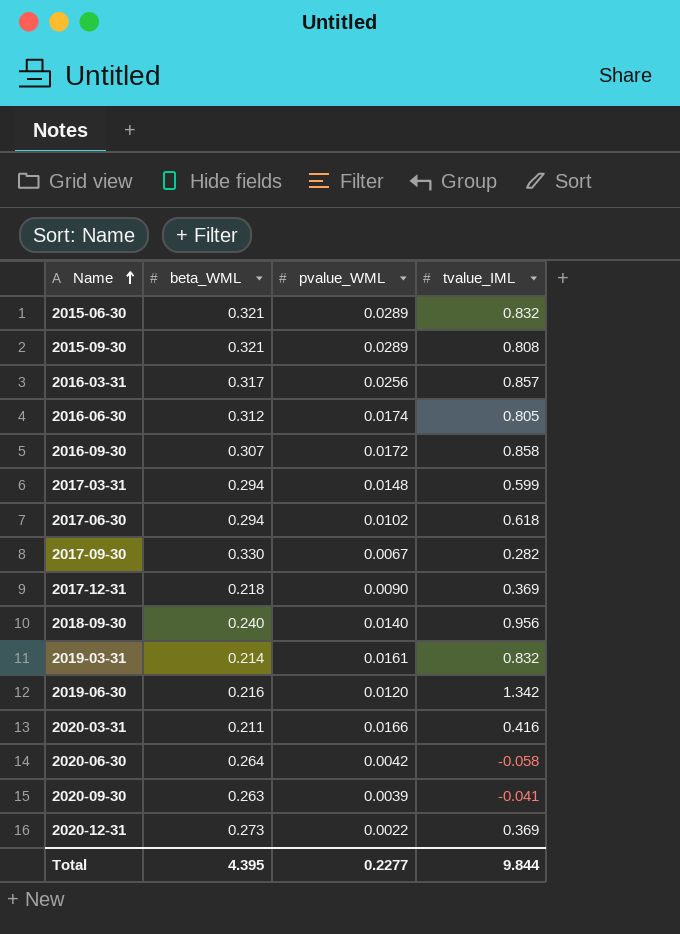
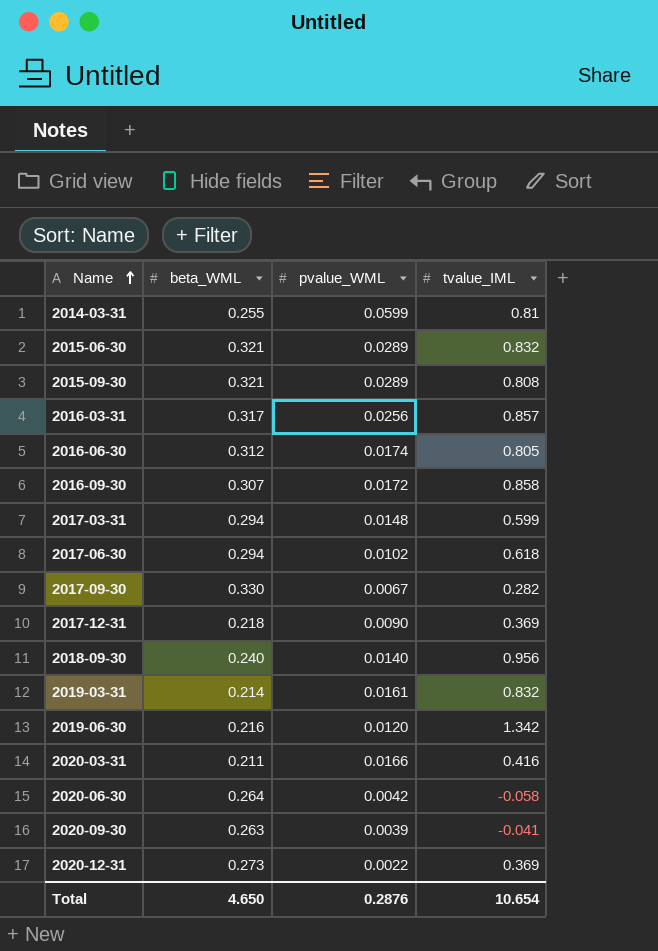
row 2014-03-31: none -> 0.255 | 0.0599 | 0.81
Total | beta_WML: 4.395 -> 4.650
Total | pvalue_WML: 0.2277 -> 0.2876
Total | tvalue_IML: 9.844 -> 10.654

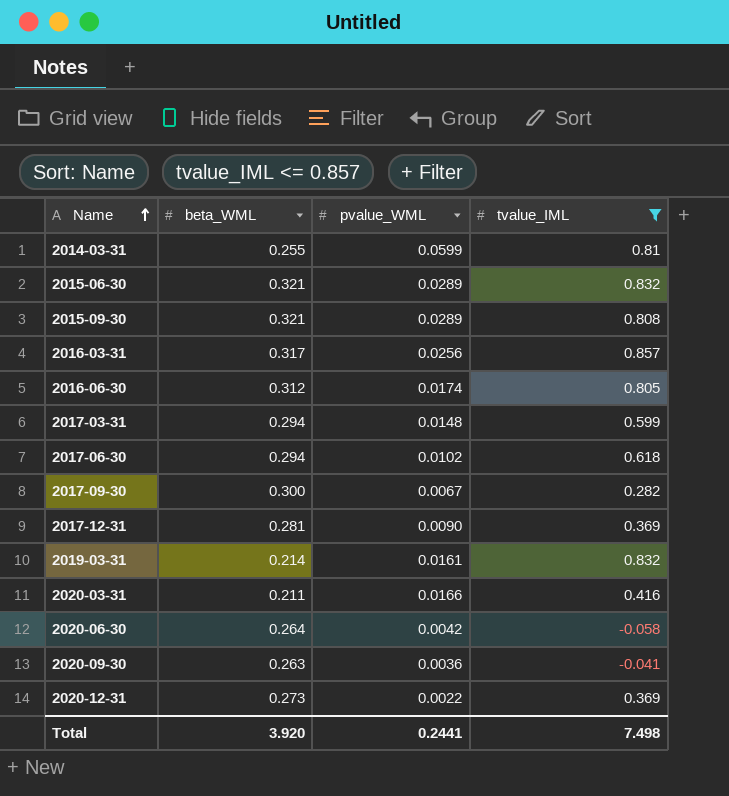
filter: none -> tvalue_IML <= 0.857
2017-09-30 | beta_WML: 0.330 -> 0.300
2017-12-31 | beta_WML: 0.218 -> 0.281
2020-09-30 | pvalue_WML: 0.0039 -> 0.0036
Total | beta_WML: 4.650 -> 3.920
Total | pvalue_WML: 0.2876 -> 0.2441
Total | tvalue_IML: 10.654 -> 7.498

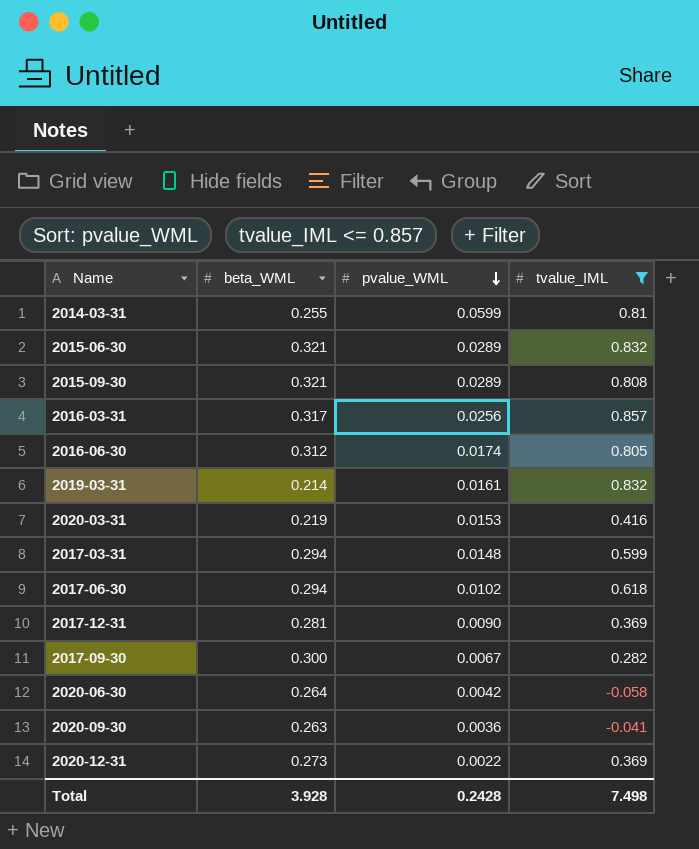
row order: Name ascending -> pvalue_WML descending
2020-03-31 | beta_WML: 0.211 -> 0.219
2020-03-31 | pvalue_WML: 0.0166 -> 0.0153
Total | beta_WML: 3.920 -> 3.928
Total | pvalue_WML: 0.2441 -> 0.2428

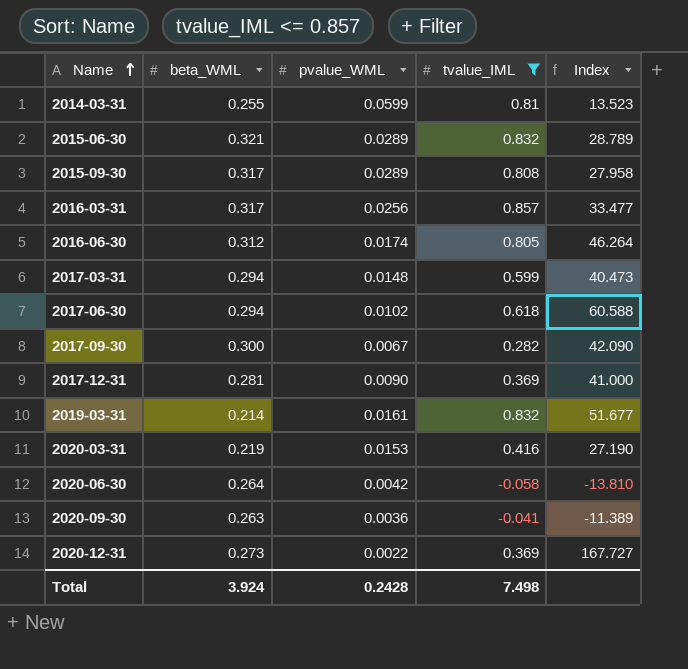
row order: pvalue_WML descending -> Name ascending
column Index | formula: none -> [tvalue_IML] / [pvalue_WML]
2015-09-30 | beta_WML: 0.321 -> 0.317
Total | beta_WML: 3.928 -> 3.924

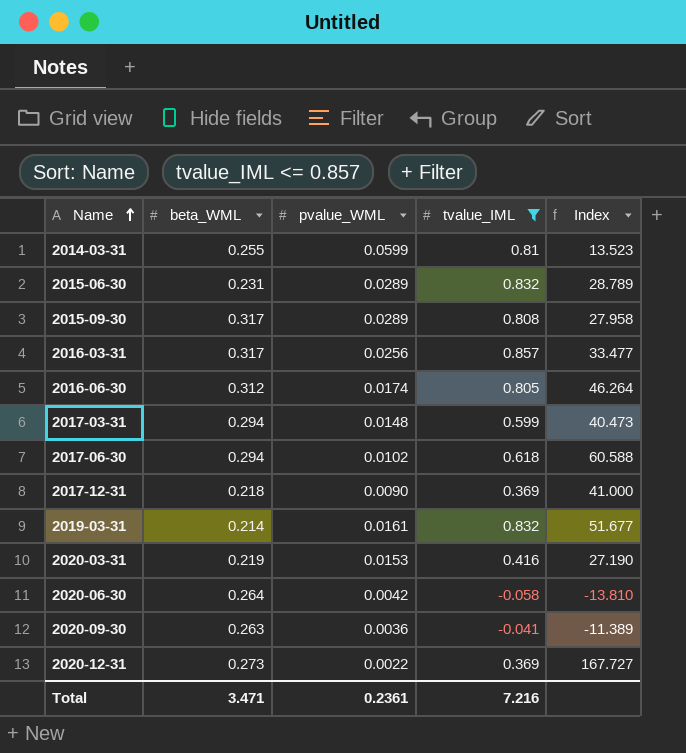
row 2017-09-30: 0.300 | 0.0067 | 0.282 | 42.090 -> none
2015-06-30 | beta_WML: 0.321 -> 0.231
2017-12-31 | beta_WML: 0.281 -> 0.218
Total | beta_WML: 3.924 -> 3.471
Total | pvalue_WML: 0.2428 -> 0.2361
Total | tvalue_IML: 7.498 -> 7.216

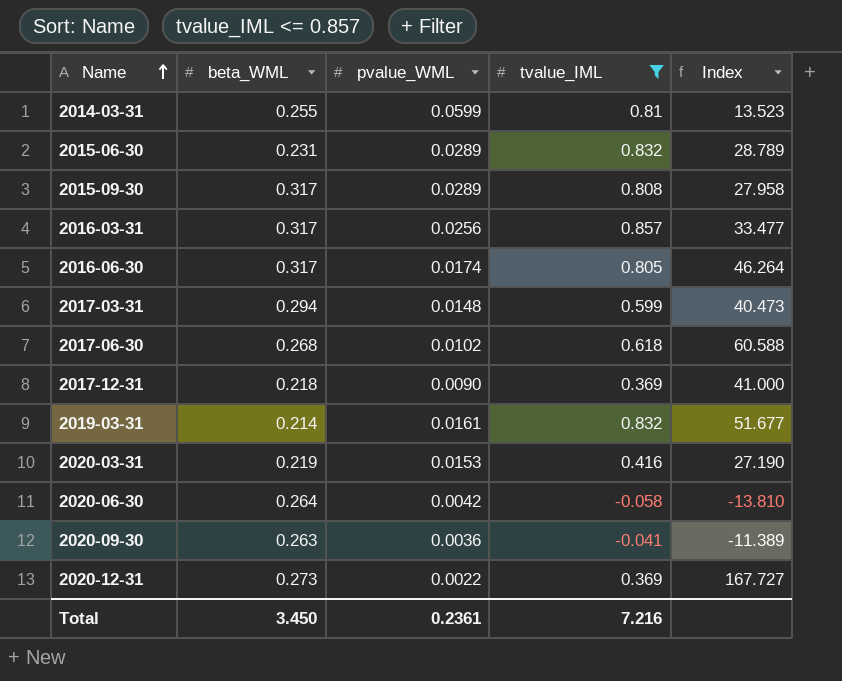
2016-06-30 | beta_WML: 0.312 -> 0.317
2017-06-30 | beta_WML: 0.294 -> 0.268
Total | beta_WML: 3.471 -> 3.450

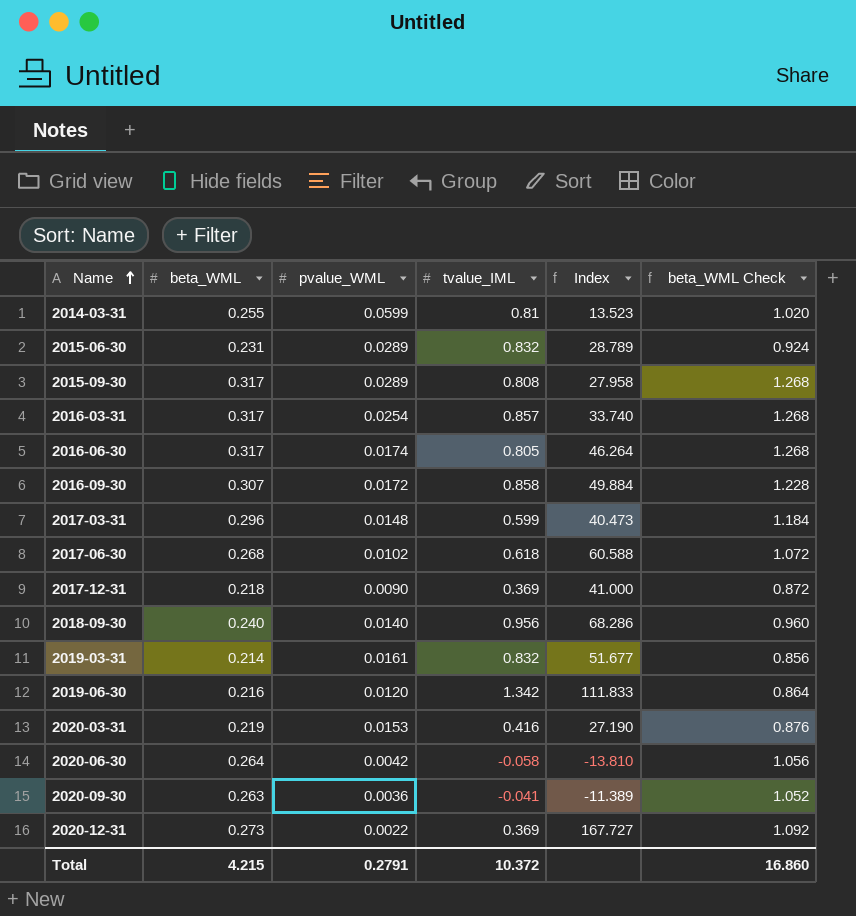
filter: tvalue_IML <= 0.857 -> none
column beta_WML Check | formula: none -> [beta_WML] * 4
2016-03-31 | pvalue_WML: 0.0256 -> 0.0254
2016-03-31 | Index: 33.477 -> 33.740
2017-03-31 | beta_WML: 0.294 -> 0.296
Total | beta_WML: 3.450 -> 4.215
Total | pvalue_WML: 0.2361 -> 0.2791
Total | tvalue_IML: 7.216 -> 10.372

